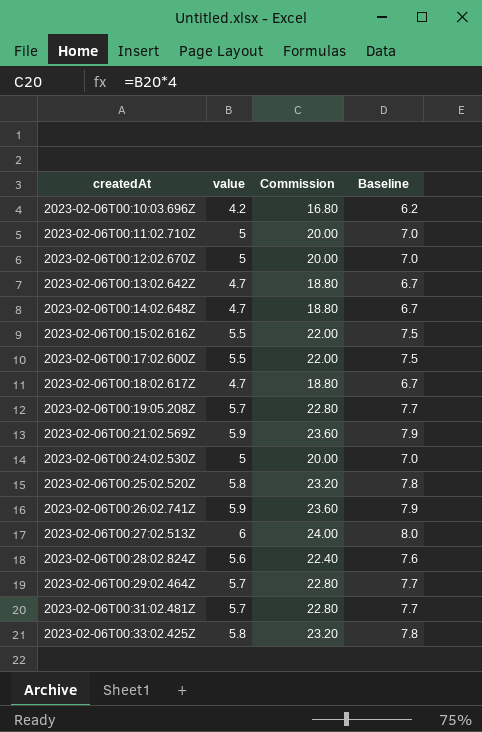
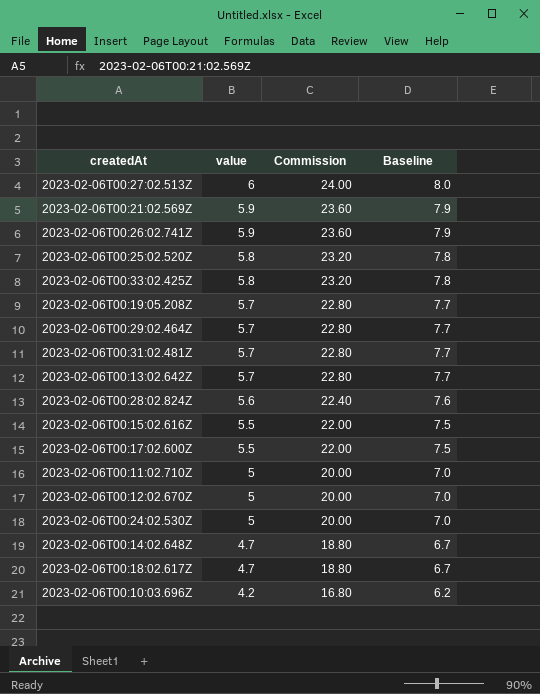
row order: createdAt ascending -> value descending
2023-02-06T00:13:02.642Z | value: 4.7 -> 5.7
2023-02-06T00:13:02.642Z | Commission: 18.80 -> 22.80
2023-02-06T00:13:02.642Z | Baseline: 6.7 -> 7.7

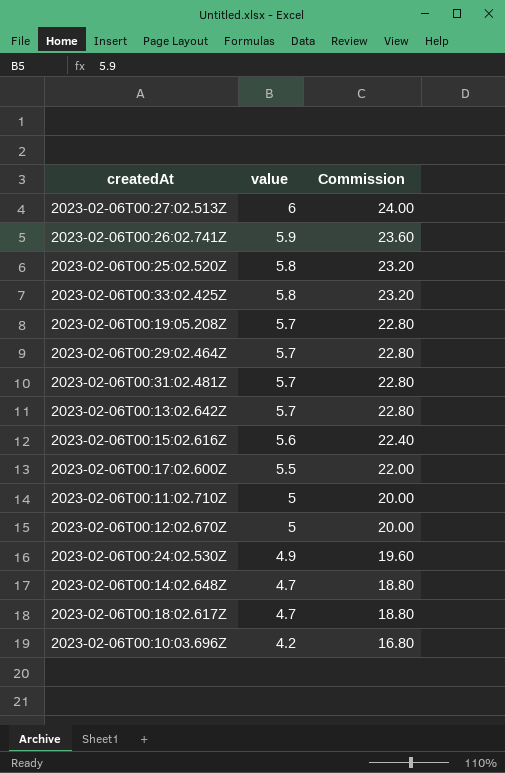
column Baseline | formula: [value] + 2 -> none
row 2023-02-06T00:21:02.569Z: 5.9 | 23.60 | 7.9 -> none
row 2023-02-06T00:28:02.824Z: 5.6 | 22.40 | 7.6 -> none
2023-02-06T00:15:02.616Z | value: 5.5 -> 5.6
2023-02-06T00:15:02.616Z | Commission: 22.00 -> 22.40
2023-02-06T00:24:02.530Z | value: 5 -> 4.9
2023-02-06T00:24:02.530Z | Commission: 20.00 -> 19.60

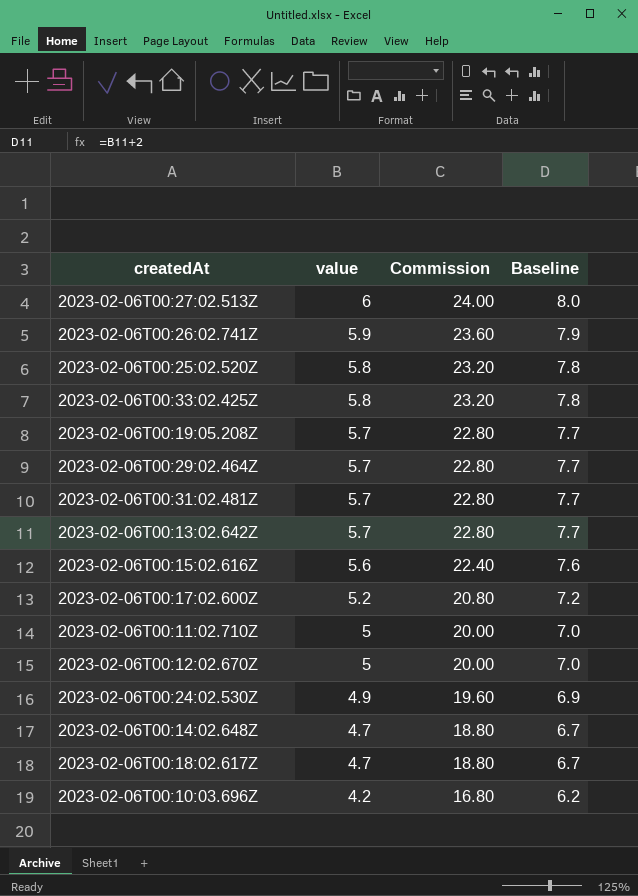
column Baseline | formula: none -> [value] + 2
2023-02-06T00:17:02.600Z | value: 5.5 -> 5.2
2023-02-06T00:17:02.600Z | Commission: 22.00 -> 20.80

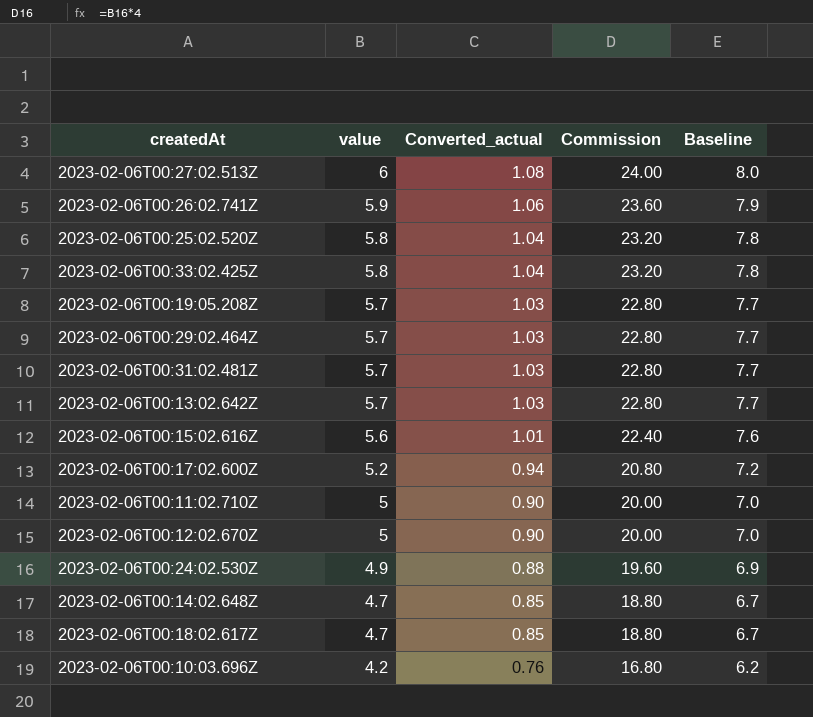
column Converted_actual | formula: none -> [value] * 0.18

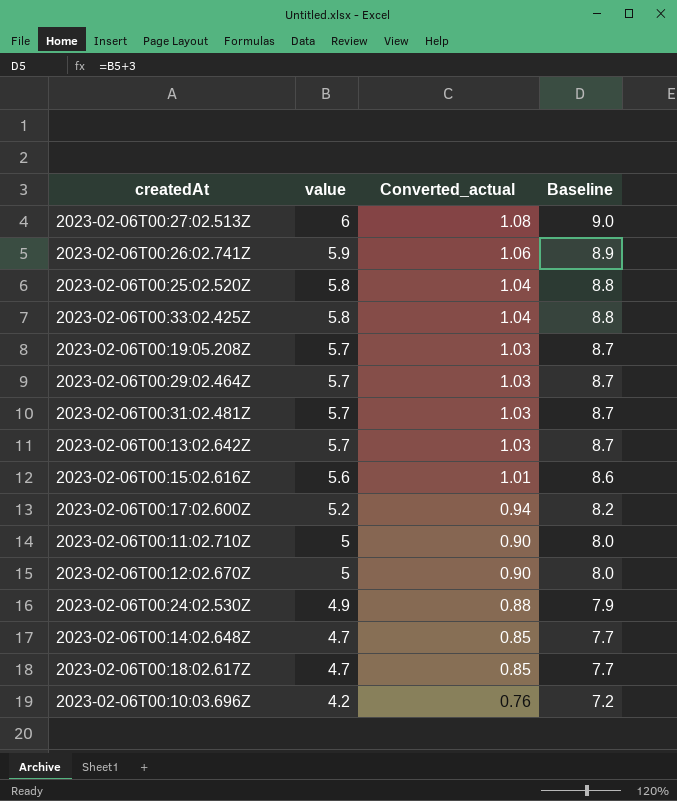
column Commission | formula: [value] * 4 -> none
column Baseline | formula: [value] + 2 -> [value] + 3

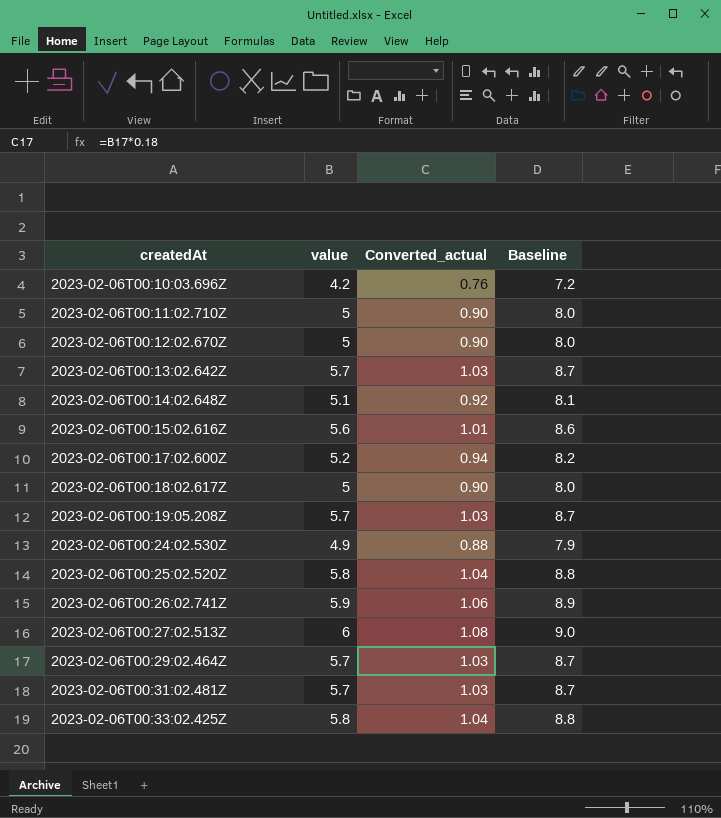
row order: value descending -> createdAt ascending
2023-02-06T00:14:02.648Z | value: 4.7 -> 5.1
2023-02-06T00:14:02.648Z | Converted_actual: 0.85 -> 0.92
2023-02-06T00:14:02.648Z | Baseline: 7.7 -> 8.1
2023-02-06T00:18:02.617Z | value: 4.7 -> 5
2023-02-06T00:18:02.617Z | Converted_actual: 0.85 -> 0.90
2023-02-06T00:18:02.617Z | Baseline: 7.7 -> 8.0

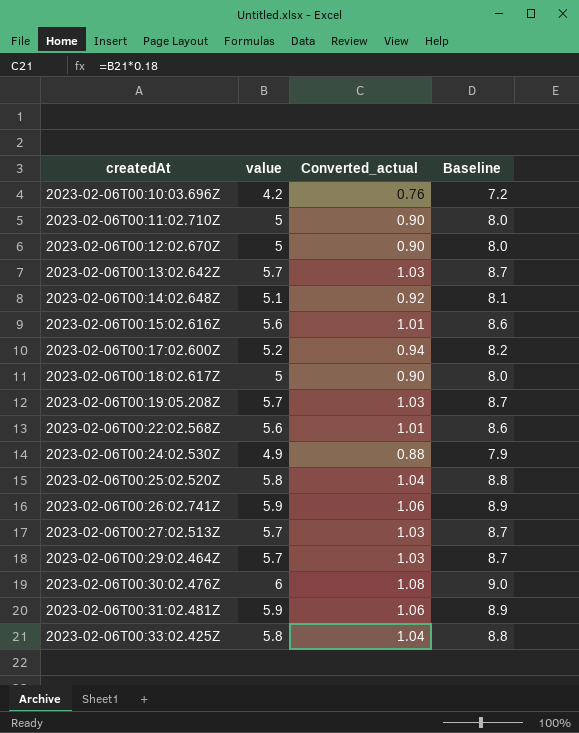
row 2023-02-06T00:22:02.568Z: none -> 5.6 | 1.01 | 8.6
2023-02-06T00:27:02.513Z | value: 6 -> 5.7
2023-02-06T00:27:02.513Z | Converted_actual: 1.08 -> 1.03
2023-02-06T00:27:02.513Z | Baseline: 9.0 -> 8.7
row 2023-02-06T00:30:02.476Z: none -> 6 | 1.08 | 9.0
2023-02-06T00:31:02.481Z | value: 5.7 -> 5.9
2023-02-06T00:31:02.481Z | Converted_actual: 1.03 -> 1.06
2023-02-06T00:31:02.481Z | Baseline: 8.7 -> 8.9

